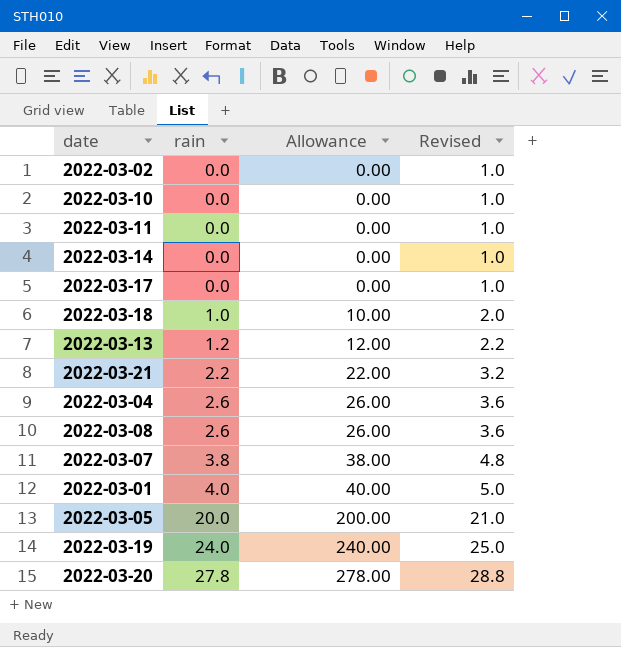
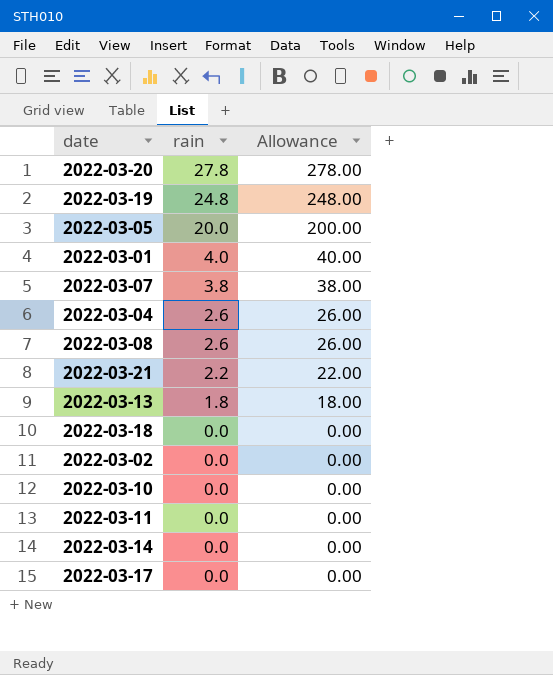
row order: rain ascending -> rain descending
column Revised | formula: [rain] + 1 -> none
2022-03-19 | rain: 24.0 -> 24.8
2022-03-19 | Allowance: 240.00 -> 248.00
2022-03-13 | rain: 1.2 -> 1.8
2022-03-13 | Allowance: 12.00 -> 18.00
2022-03-18 | rain: 1.0 -> 0.0
2022-03-18 | Allowance: 10.00 -> 0.00

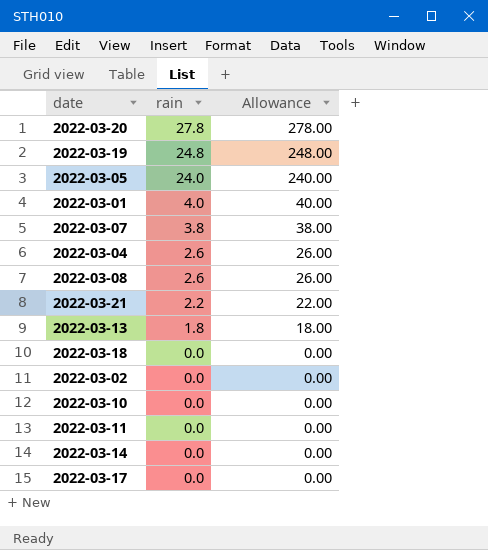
2022-03-05 | rain: 20.0 -> 24.0
2022-03-05 | Allowance: 200.00 -> 240.00

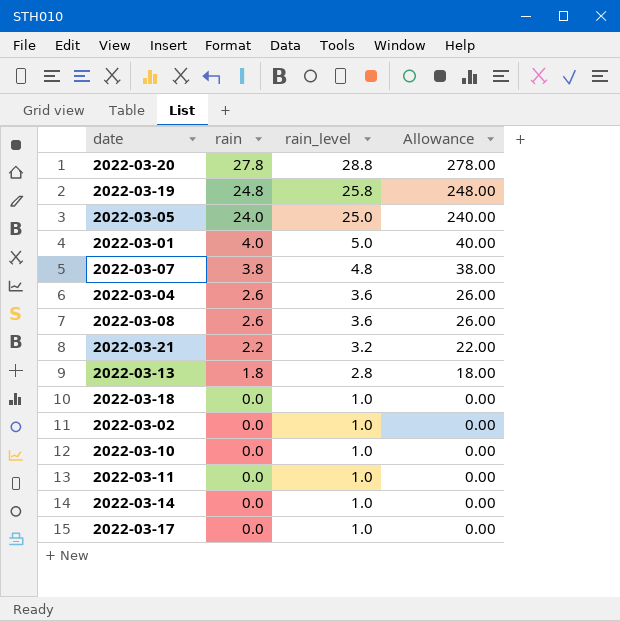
column rain_level | formula: none -> [rain] + 1

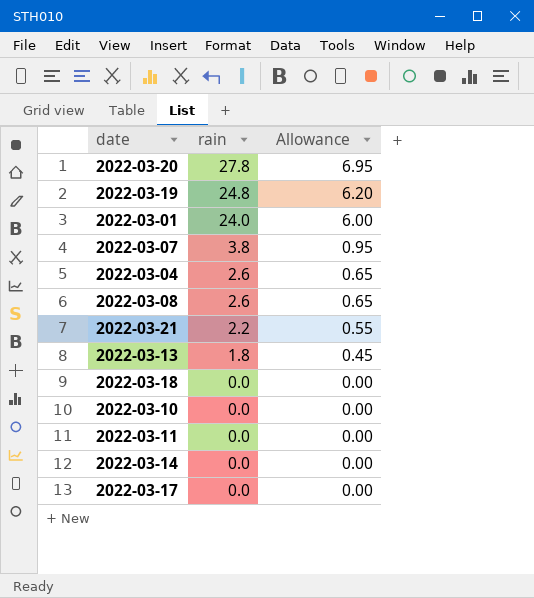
column rain_level | formula: [rain] + 1 -> none
column Allowance | formula: [rain] * 10 -> [rain] * 0.25
row 2022-03-05: 24.0 | 25.0 | 240.00 -> none
row 2022-03-02: 0.0 | 1.0 | 0.00 -> none
2022-03-01 | rain: 4.0 -> 24.0

